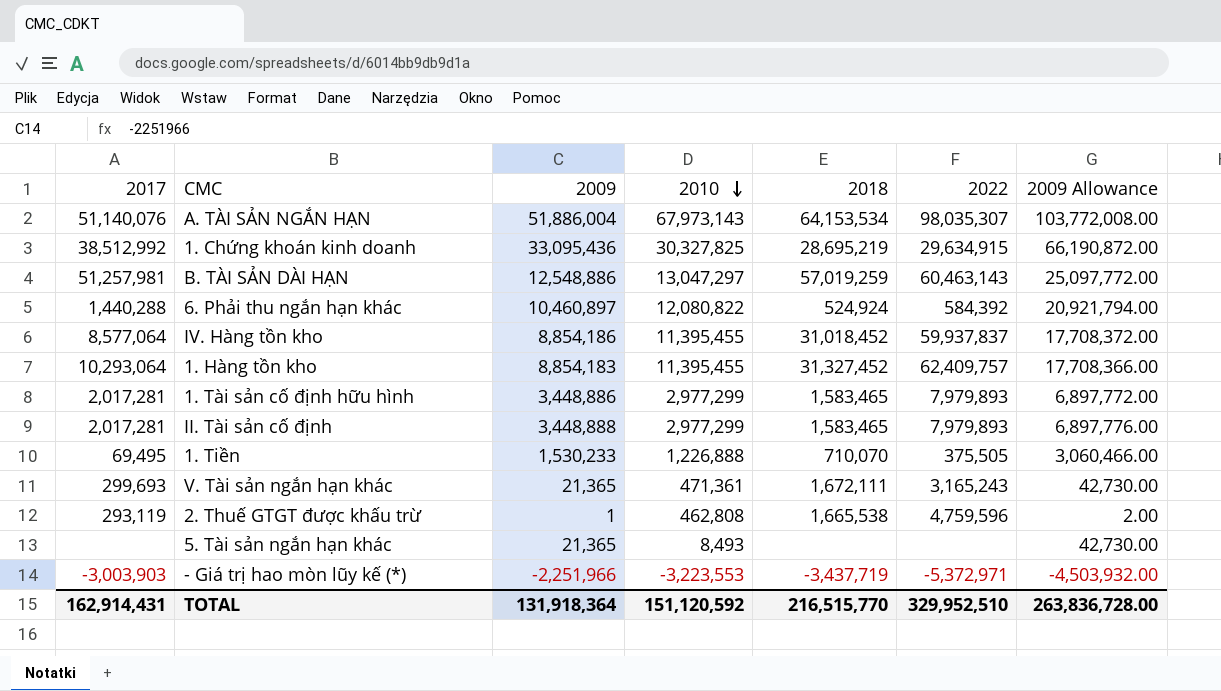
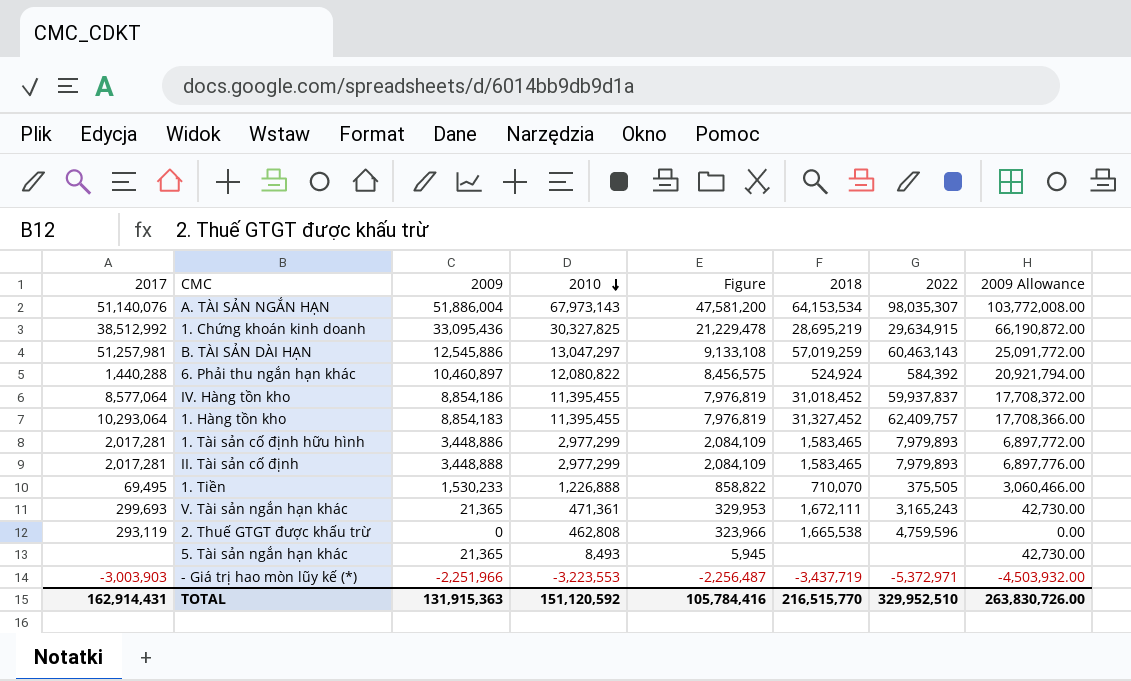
column Figure | formula: none -> [2010] * 0.7
B. TÀI SẢN DÀI HẠN | 2009: 12,548,886 -> 12,545,886
B. TÀI SẢN DÀI HẠN | 2009 Allowance: 25,097,772.00 -> 25,091,772.00
2. Thuế GTGT được khấu trừ | 2009: 1 -> 0
2. Thuế GTGT được khấu trừ | 2009 Allowance: 2.00 -> 0.00
TOTAL | 2009: 131,918,364 -> 131,915,363
TOTAL | 2009 Allowance: 263,836,728.00 -> 263,830,726.00

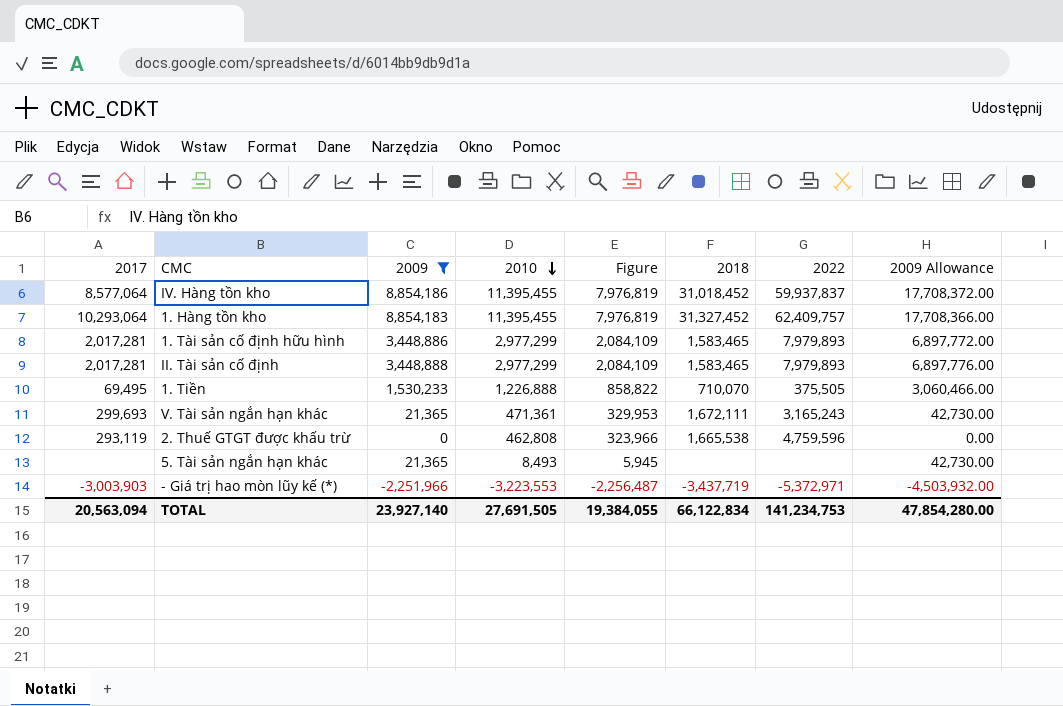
filter: none -> 2009 <= 8,854,186
TOTAL | 2017: 162,914,431 -> 20,563,094
TOTAL | 2009: 131,915,363 -> 23,927,140
TOTAL | 2010: 151,120,592 -> 27,691,505
TOTAL | Figure: 105,784,416 -> 19,384,055
TOTAL | 2018: 216,515,770 -> 66,122,834
TOTAL | 2022: 329,952,510 -> 141,234,753
TOTAL | 2009 Allowance: 263,830,726.00 -> 47,854,280.00

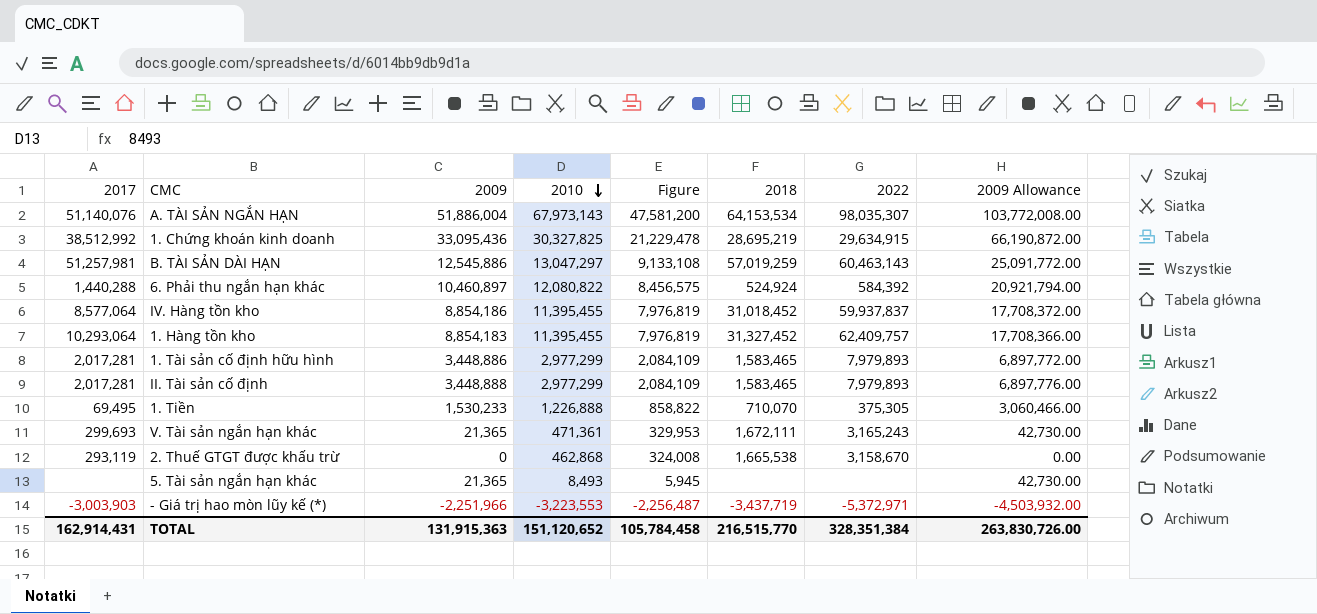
filter: 2009 <= 8,854,186 -> none
1. Tiền | 2022: 375,505 -> 375,305
2. Thuế GTGT được khấu trừ | 2010: 462,808 -> 462,868
2. Thuế GTGT được khấu trừ | Figure: 323,966 -> 324,008
2. Thuế GTGT được khấu trừ | 2022: 4,759,596 -> 3,158,670
TOTAL | 2017: 20,563,094 -> 162,914,431
TOTAL | 2009: 23,927,140 -> 131,915,363
TOTAL | 2010: 27,691,505 -> 151,120,652
TOTAL | Figure: 19,384,055 -> 105,784,458
TOTAL | 2018: 66,122,834 -> 216,515,770
TOTAL | 2022: 141,234,753 -> 328,351,384
TOTAL | 2009 Allowance: 47,854,280.00 -> 263,830,726.00

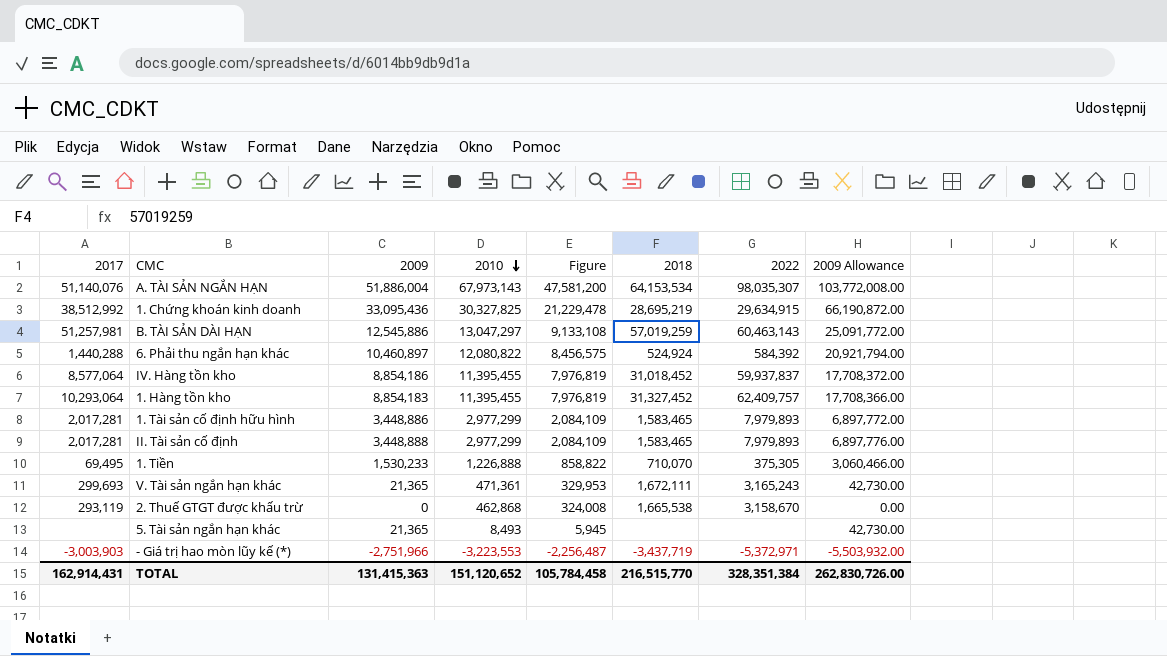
- Giá trị hao mòn lũy kế (*) | 2009: -2,251,966 -> -2,751,966
- Giá trị hao mòn lũy kế (*) | 2009 Allowance: -4,503,932.00 -> -5,503,932.00
TOTAL | 2009: 131,915,363 -> 131,415,363
TOTAL | 2009 Allowance: 263,830,726.00 -> 262,830,726.00

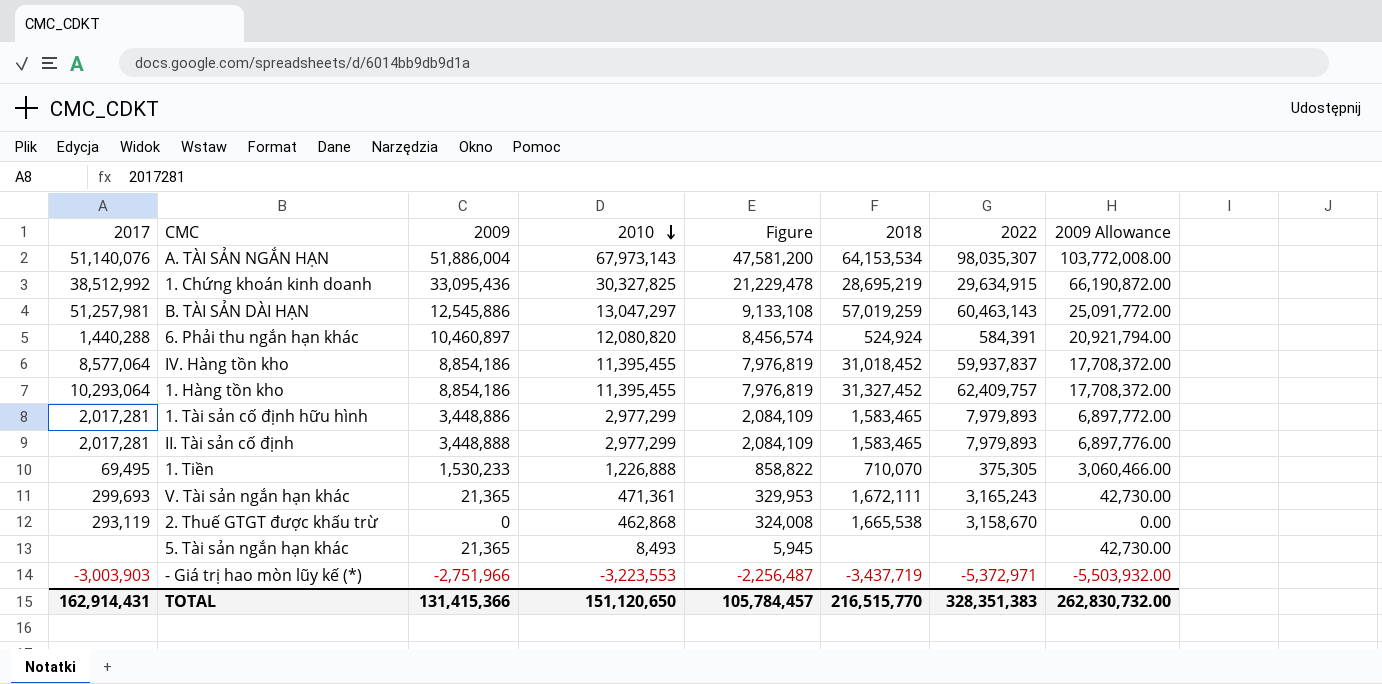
6. Phải thu ngắn hạn khác | 2010: 12,080,822 -> 12,080,820
6. Phải thu ngắn hạn khác | Figure: 8,456,575 -> 8,456,574
6. Phải thu ngắn hạn khác | 2022: 584,392 -> 584,391
1. Hàng tồn kho | 2009: 8,854,183 -> 8,854,186
1. Hàng tồn kho | 2009 Allowance: 17,708,366.00 -> 17,708,372.00
TOTAL | 2009: 131,415,363 -> 131,415,366
TOTAL | 2010: 151,120,652 -> 151,120,650
TOTAL | Figure: 105,784,458 -> 105,784,457
TOTAL | 2022: 328,351,384 -> 328,351,383
TOTAL | 2009 Allowance: 262,830,726.00 -> 262,830,732.00

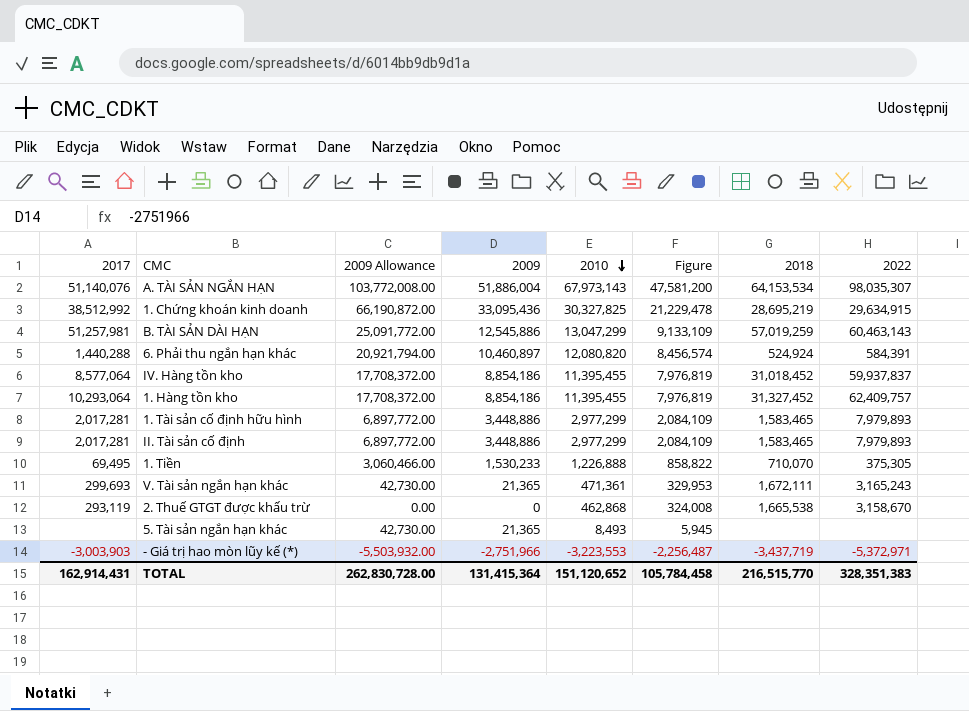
column 2009 Allowance | position: 8 -> 3
B. TÀI SẢN DÀI HẠN | 2010: 13,047,297 -> 13,047,299
B. TÀI SẢN DÀI HẠN | Figure: 9,133,108 -> 9,133,109
II. Tài sản cố định | 2009 Allowance: 6,897,776.00 -> 6,897,772.00
II. Tài sản cố định | 2009: 3,448,888 -> 3,448,886
TOTAL | 2009 Allowance: 262,830,732.00 -> 262,830,728.00
TOTAL | 2009: 131,415,366 -> 131,415,364
TOTAL | 2010: 151,120,650 -> 151,120,652
TOTAL | Figure: 105,784,457 -> 105,784,458

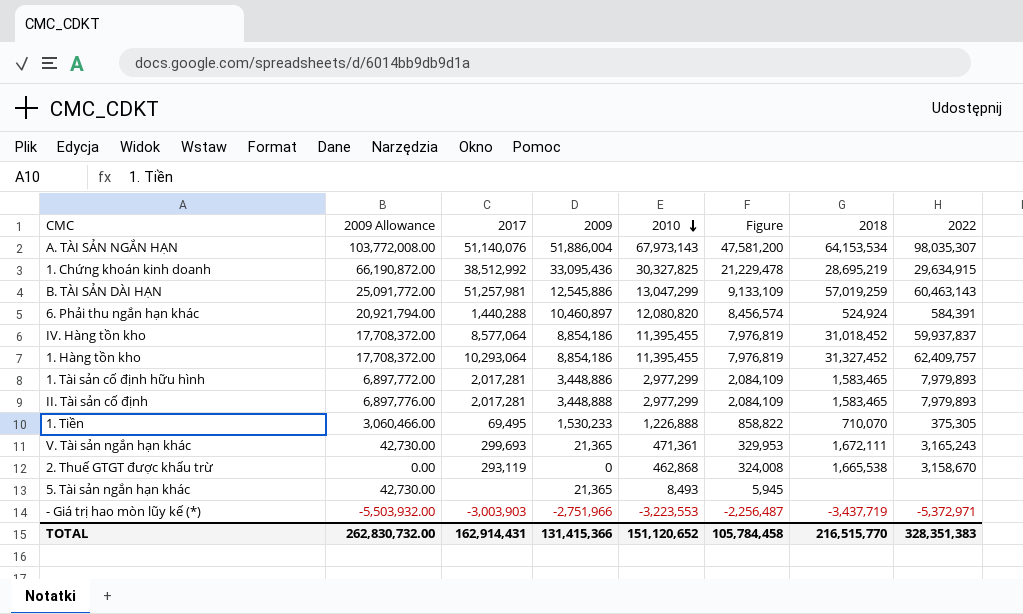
column 2017 | position: 1 -> 3
II. Tài sản cố định | 2009 Allowance: 6,897,772.00 -> 6,897,776.00
II. Tài sản cố định | 2009: 3,448,886 -> 3,448,888
TOTAL | 2009 Allowance: 262,830,728.00 -> 262,830,732.00
TOTAL | 2009: 131,415,364 -> 131,415,366

